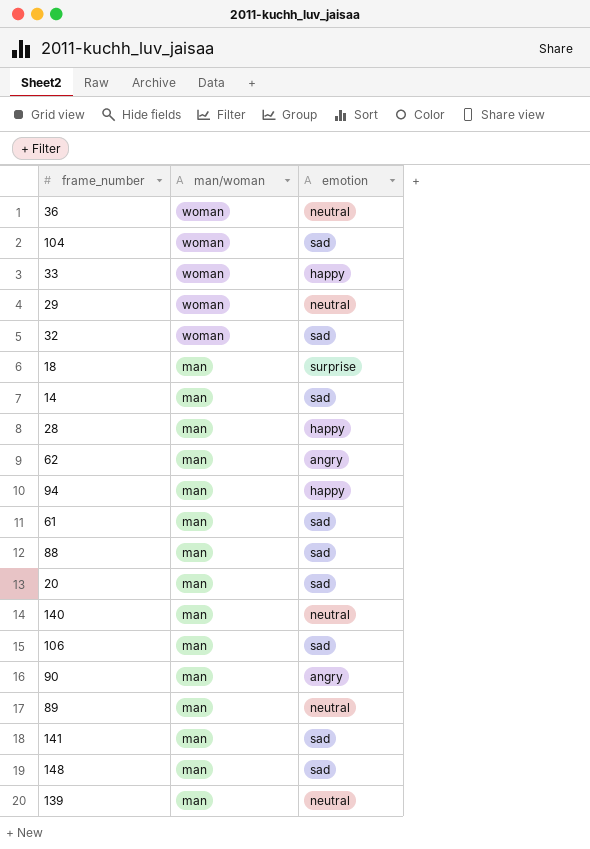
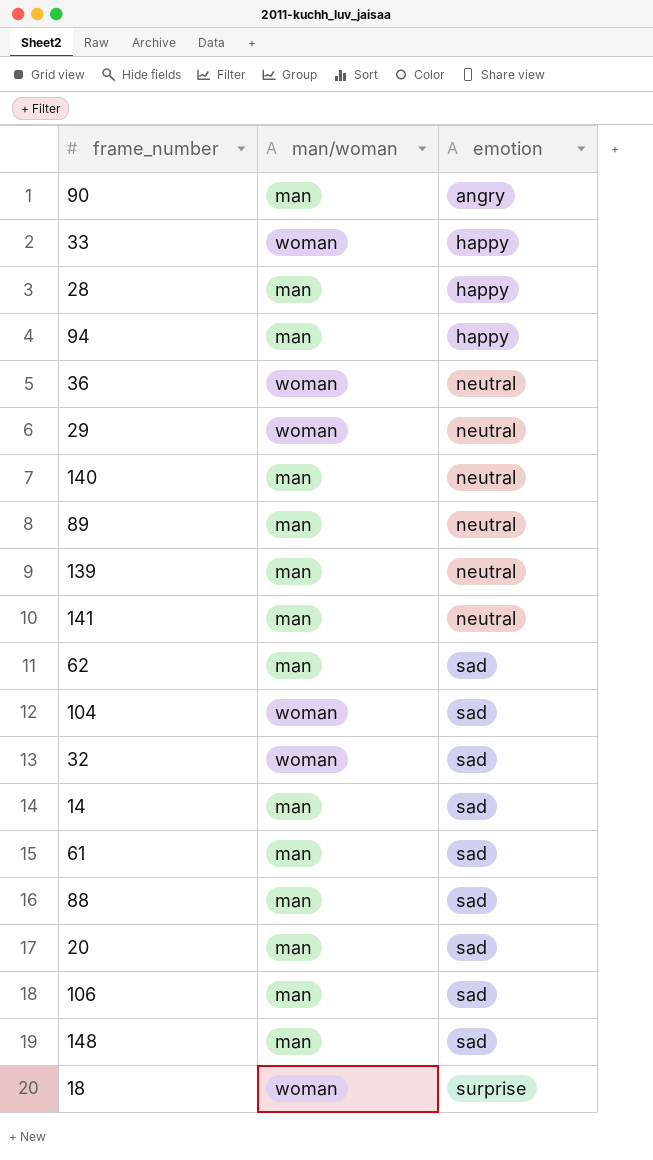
row order: man/woman descending -> emotion ascending
141 | emotion: sad -> neutral
62 | emotion: angry -> sad
18 | man/woman: man -> woman

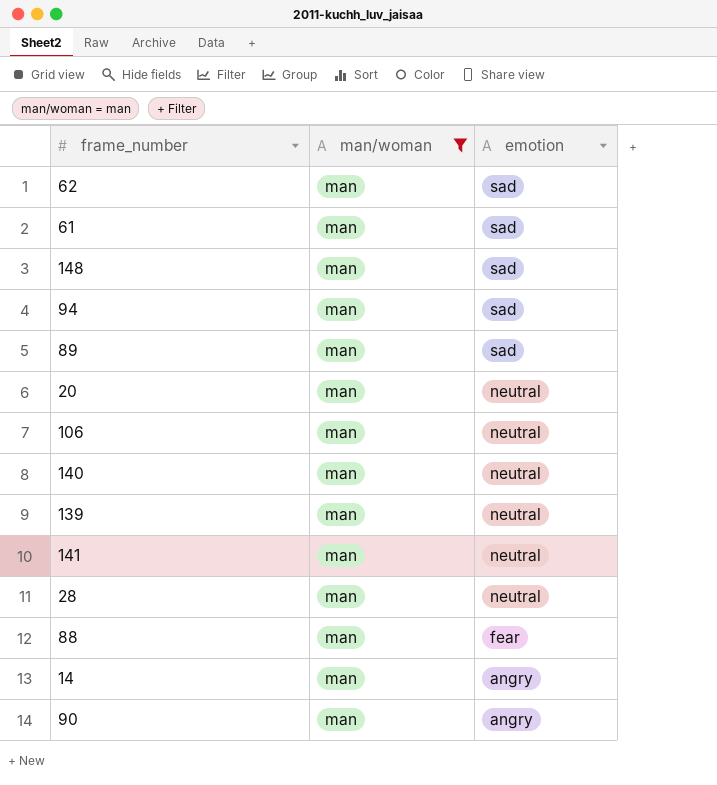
filter: none -> man/woman = man
row order: emotion ascending -> emotion descending
94 | emotion: happy -> sad
89 | emotion: neutral -> sad
20 | emotion: sad -> neutral
106 | emotion: sad -> neutral
28 | emotion: happy -> neutral
88 | emotion: sad -> fear
14 | emotion: sad -> angry

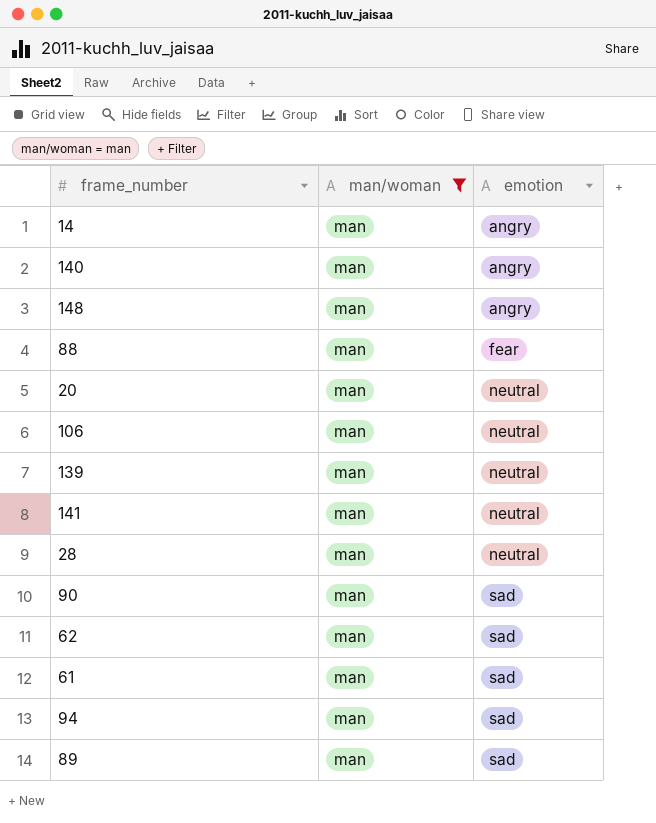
row order: emotion descending -> emotion ascending
140 | emotion: neutral -> angry
148 | emotion: sad -> angry
90 | emotion: angry -> sad

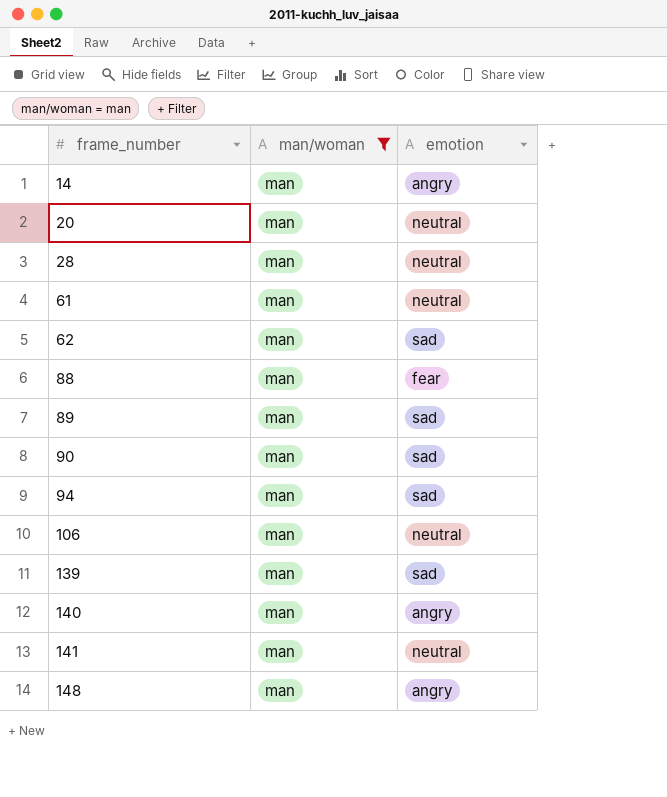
row order: emotion ascending -> frame_number ascending
61 | emotion: sad -> neutral
139 | emotion: neutral -> sad

